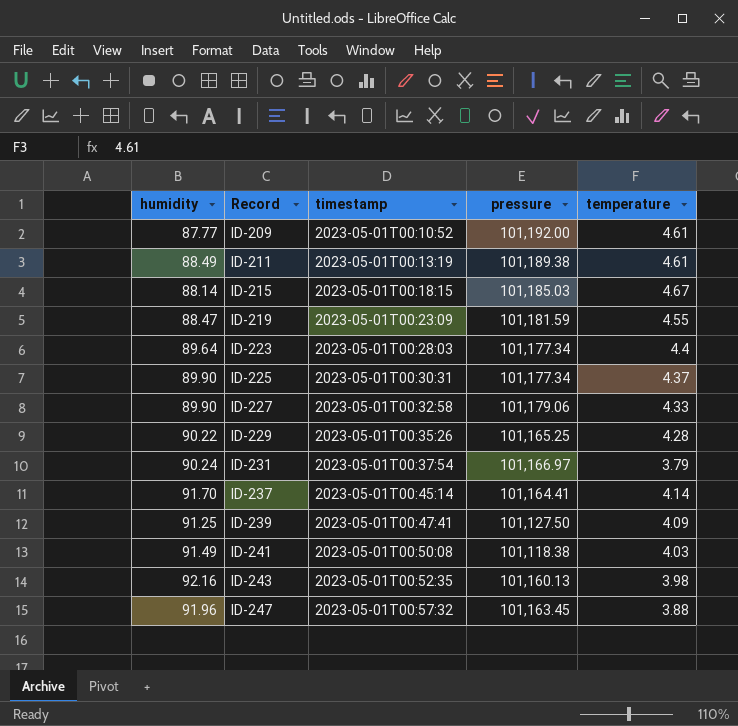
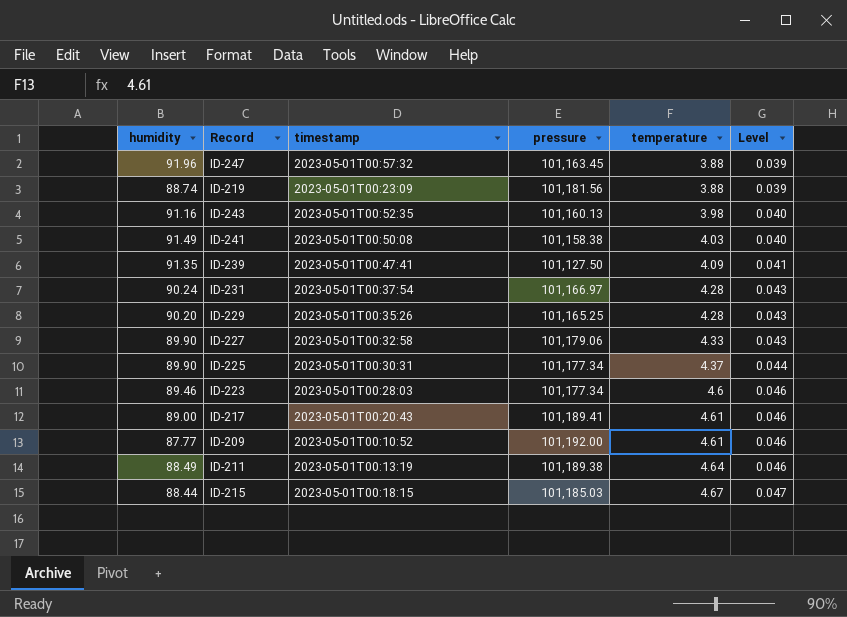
row order: Record ascending -> temperature ascending
column Level | formula: none -> [temperature] * 0.01
row ID-237: 91.70 | 2023-05-01T00:45:14 | 101,164.41 | 4.14 -> none
ID-219 | humidity: 88.47 -> 88.74
ID-219 | pressure: 101,181.59 -> 101,181.56
ID-219 | temperature: 4.55 -> 3.88
ID-243 | humidity: 92.16 -> 91.16
ID-241 | pressure: 101,118.38 -> 101,158.38
ID-239 | humidity: 91.25 -> 91.35
ID-231 | temperature: 3.79 -> 4.28
ID-229 | humidity: 90.22 -> 90.20
ID-223 | humidity: 89.64 -> 89.46
ID-223 | temperature: 4.4 -> 4.6
row ID-217: none -> 89.00 | 2023-05-01T00:20:43 | 101,189.41 | 4.61 | 0.046
ID-211 | temperature: 4.61 -> 4.64
ID-215 | humidity: 88.14 -> 88.44

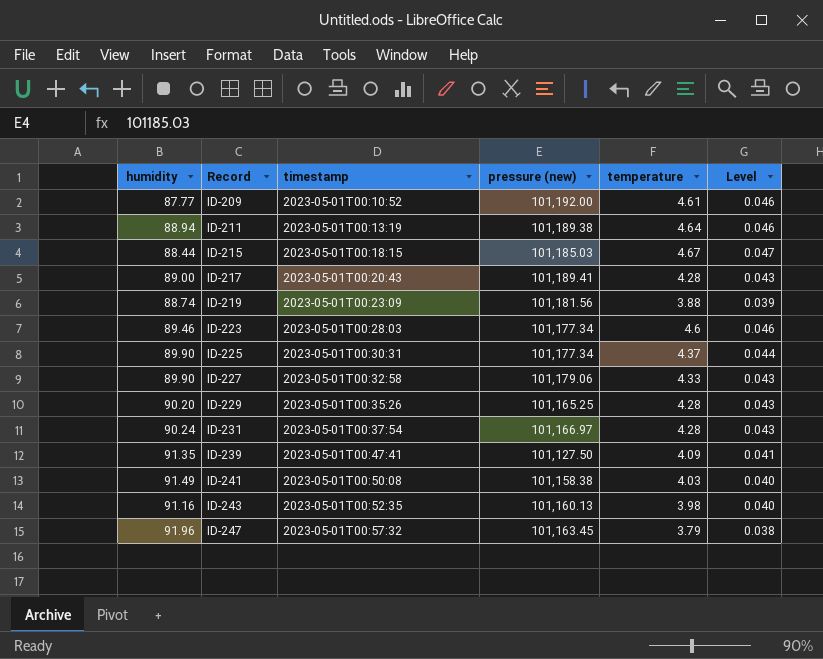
row order: temperature ascending -> Record ascending
column name: pressure -> pressure (new)
ID-211 | humidity: 88.49 -> 88.94
ID-217 | temperature: 4.61 -> 4.28
ID-217 | Level: 0.046 -> 0.043
ID-247 | temperature: 3.88 -> 3.79
ID-247 | Level: 0.039 -> 0.038

